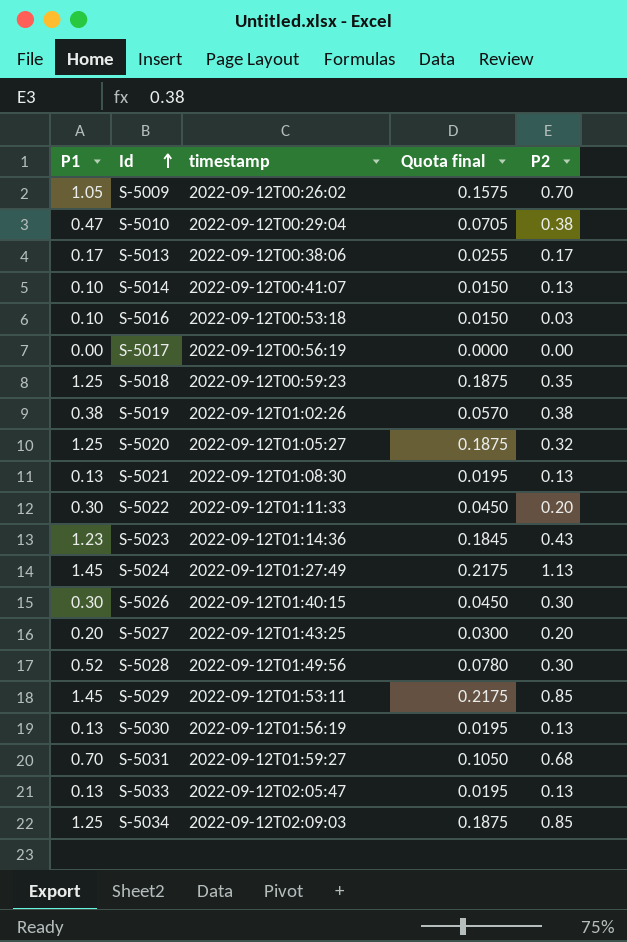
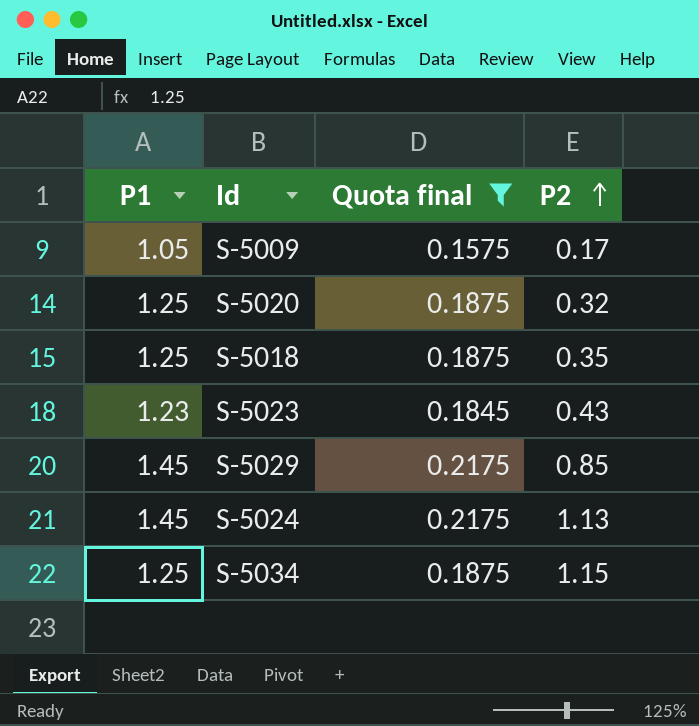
filter: none -> Quota final >= 0.1575
row order: Id ascending -> P2 ascending
column timestamp | position: 3 -> none
S-5009 | P2: 0.70 -> 0.17
S-5034 | P2: 0.85 -> 1.15

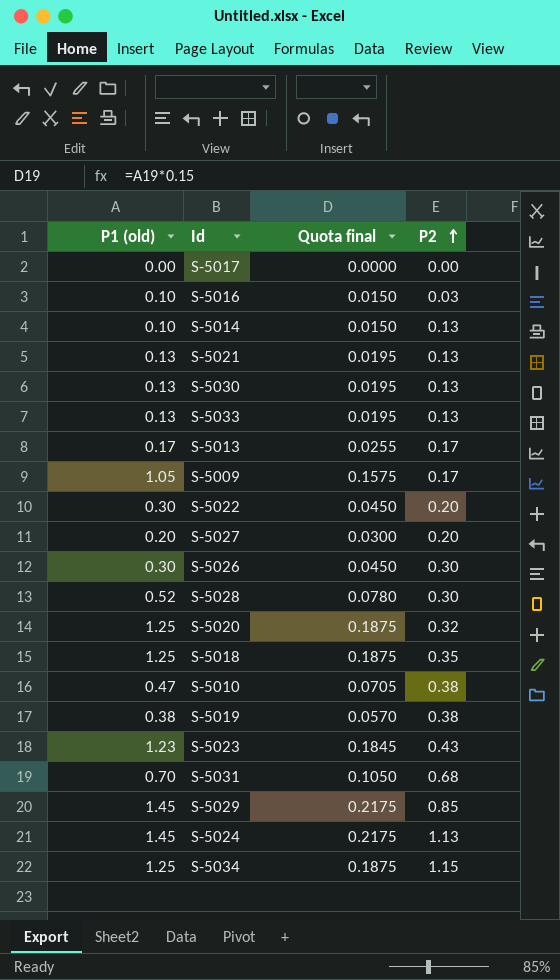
filter: Quota final >= 0.1575 -> none
column name: P1 -> P1 (old)

